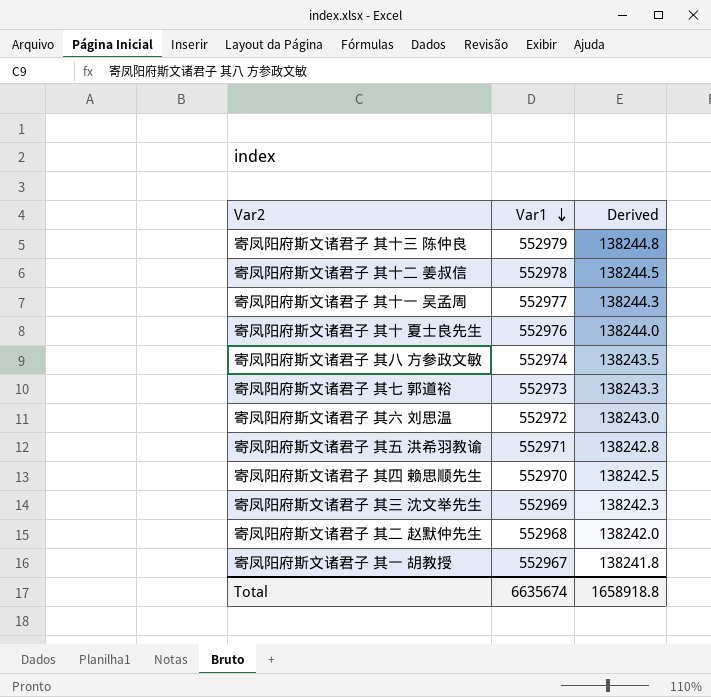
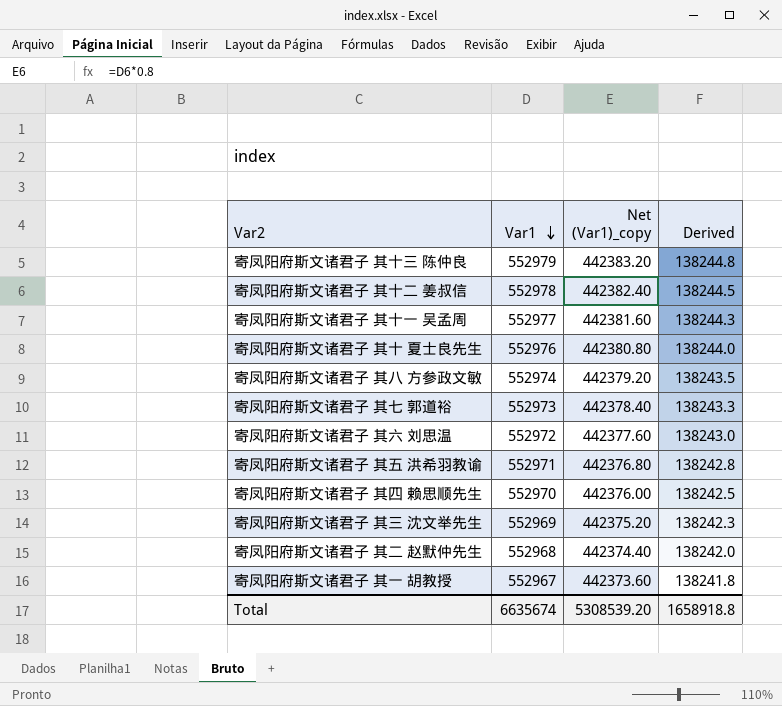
column Net (Var1)_copy | formula: none -> [Var1] * 0.8

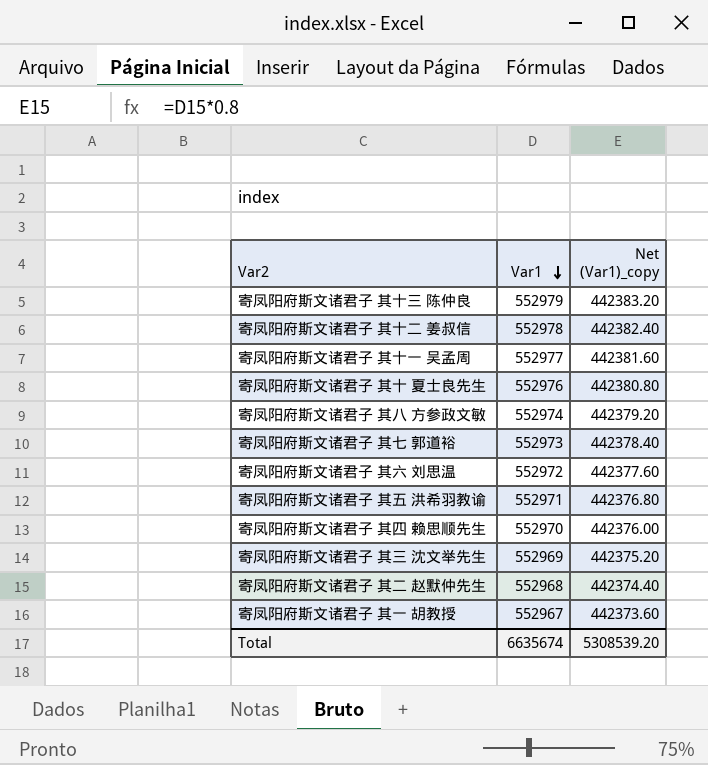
column Derived | formula: [Var1] * 0.25 -> none

